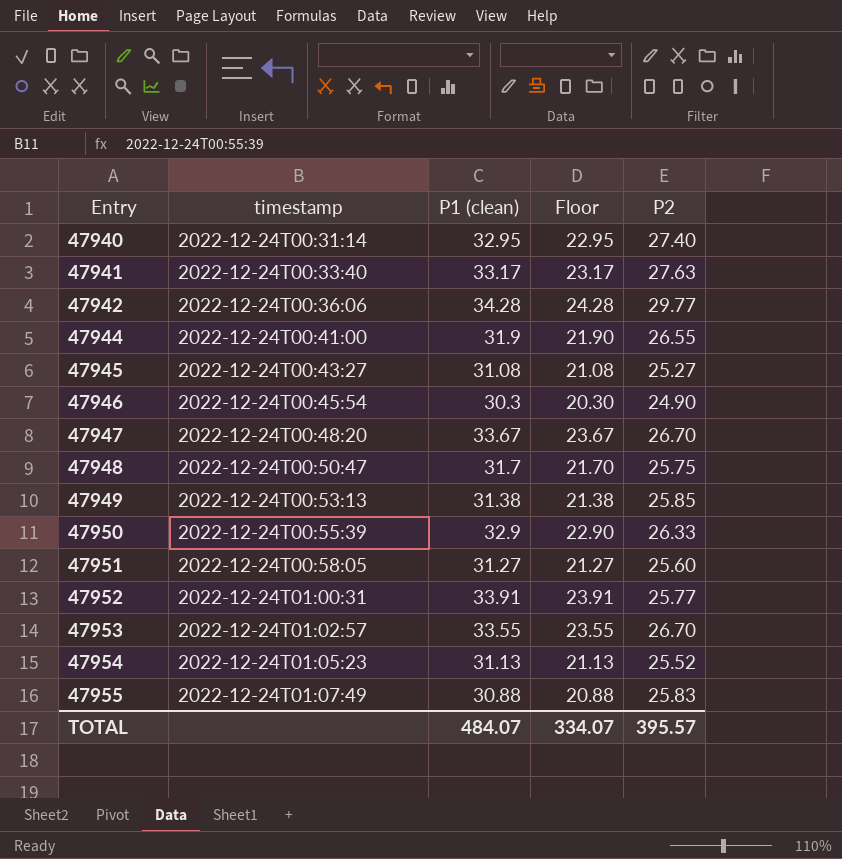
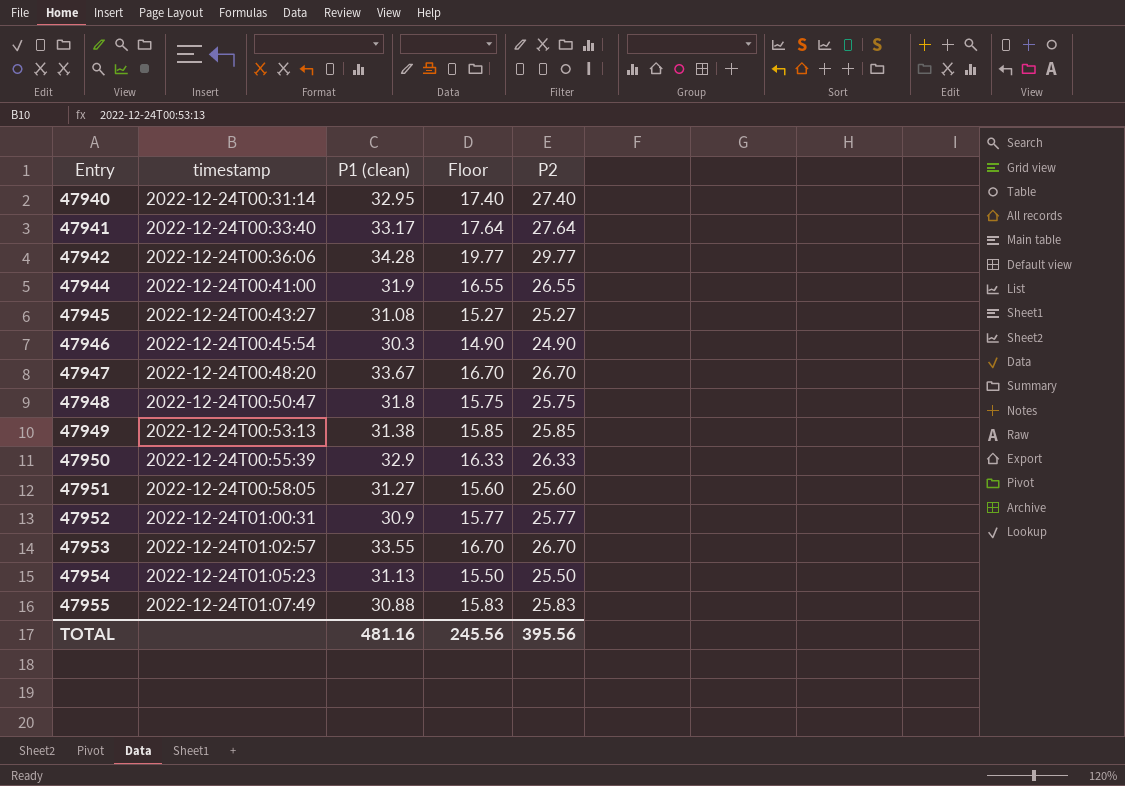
column Floor | formula: [P1 (clean)] - 10 -> [P2] - 10
47941 | P2: 27.63 -> 27.64
47948 | P1 (clean): 31.7 -> 31.8
47952 | P1 (clean): 33.91 -> 30.9
47954 | P2: 25.52 -> 25.50
TOTAL | P1 (clean): 484.07 -> 481.16
TOTAL | Floor: 334.07 -> 245.56
TOTAL | P2: 395.57 -> 395.56

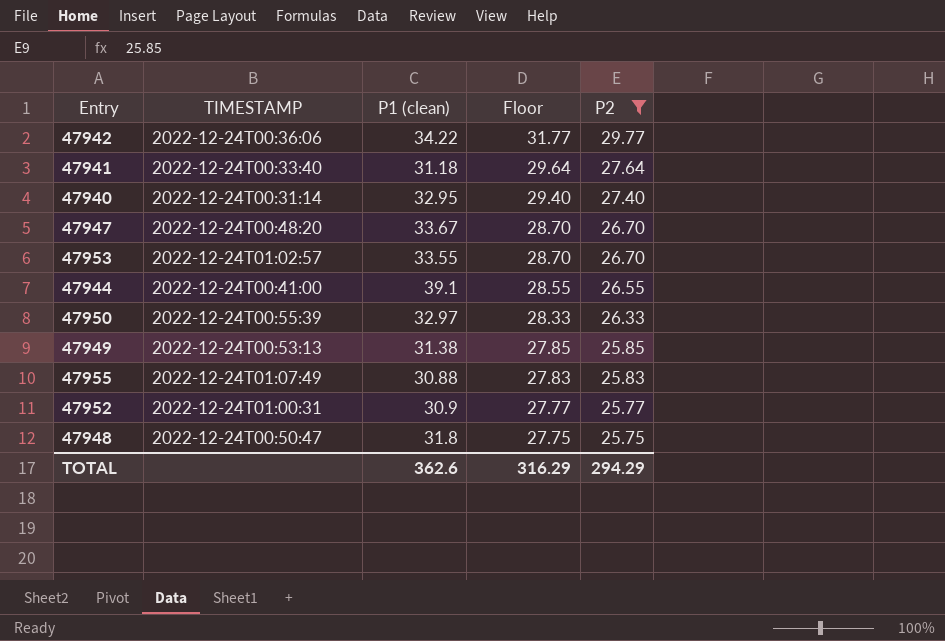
filter: none -> P2 >= 25.75
row order: Entry ascending -> Floor descending
column name: timestamp -> TIMESTAMP
column Floor | formula: [P2] - 10 -> [P2] + 2
47942 | P1 (clean): 34.28 -> 34.22
47941 | P1 (clean): 33.17 -> 31.18
47944 | P1 (clean): 31.9 -> 39.1
47950 | P1 (clean): 32.9 -> 32.97
TOTAL | P1 (clean): 481.16 -> 362.6
TOTAL | Floor: 245.56 -> 316.29
TOTAL | P2: 395.56 -> 294.29

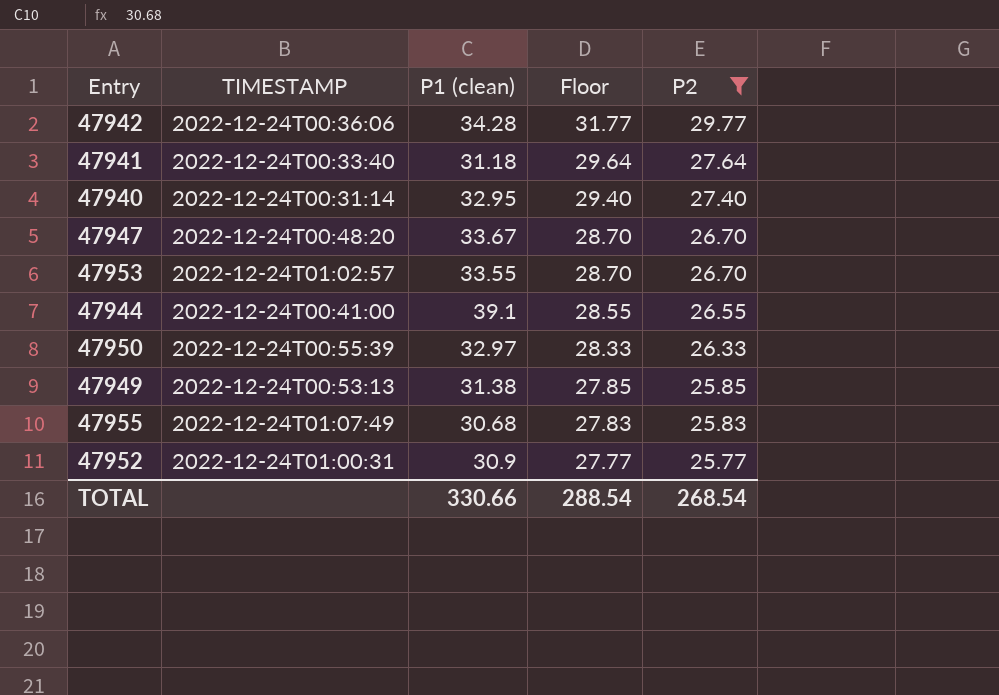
row 47948: 2022-12-24T00:50:47 | 31.8 | 27.75 | 25.75 -> none
47942 | P1 (clean): 34.22 -> 34.28
47955 | P1 (clean): 30.88 -> 30.68
TOTAL | P1 (clean): 362.6 -> 330.66
TOTAL | Floor: 316.29 -> 288.54
TOTAL | P2: 294.29 -> 268.54

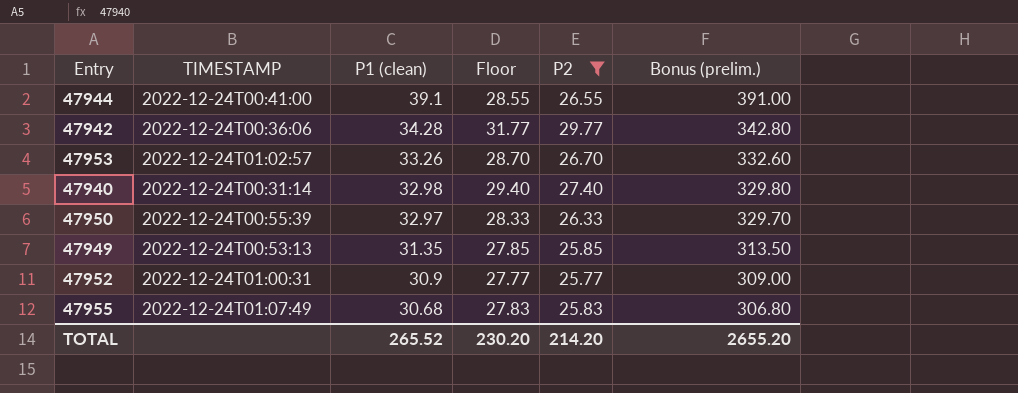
row order: Floor descending -> P1 (clean) descending
column Bonus (prelim.) | formula: none -> [P1 (clean)] * 10
row 47941: 2022-12-24T00:33:40 | 31.18 | 29.64 | 27.64 -> none
row 47947: 2022-12-24T00:48:20 | 33.67 | 28.70 | 26.70 -> none
47953 | P1 (clean): 33.55 -> 33.26
47940 | P1 (clean): 32.95 -> 32.98
47949 | P1 (clean): 31.38 -> 31.35
TOTAL | P1 (clean): 330.66 -> 265.52
TOTAL | Floor: 288.54 -> 230.20
TOTAL | P2: 268.54 -> 214.20

